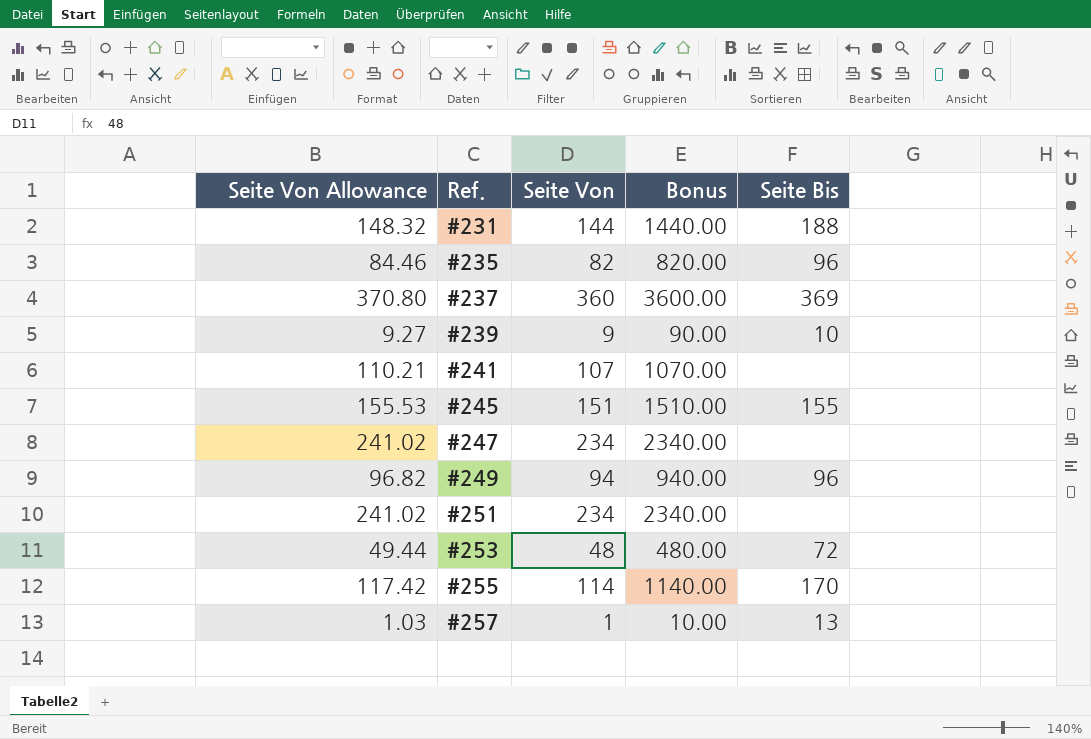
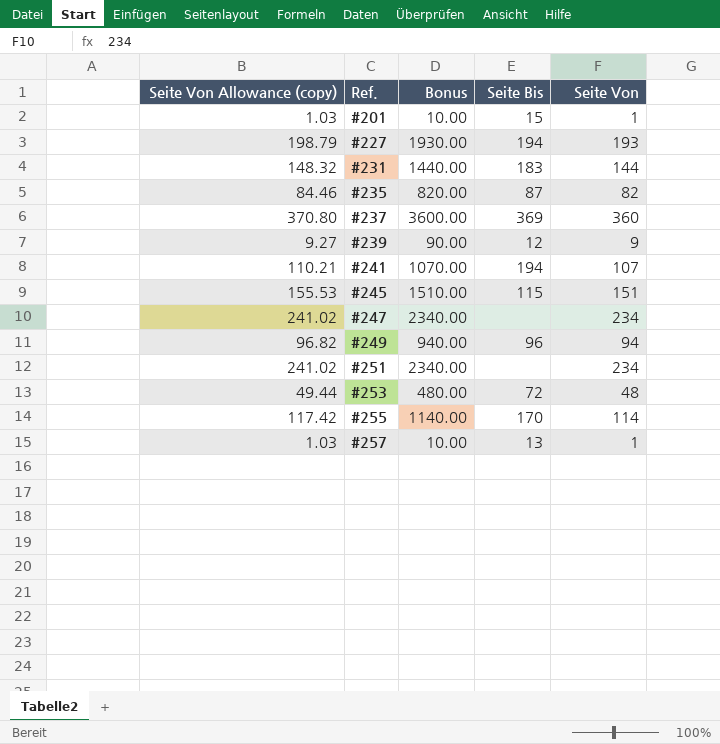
column name: Seite Von Allowance -> Seite Von Allowance (copy)
column Seite Von | position: 3 -> 5
row #201: none -> 1.03 | 10.00 | 15 | 1
row #227: none -> 198.79 | 1930.00 | 194 | 193
#231 | Seite Bis: 188 -> 183
#235 | Seite Bis: 96 -> 87
#239 | Seite Bis: 10 -> 12
#241 | Seite Bis: none -> 194
#245 | Seite Bis: 155 -> 115

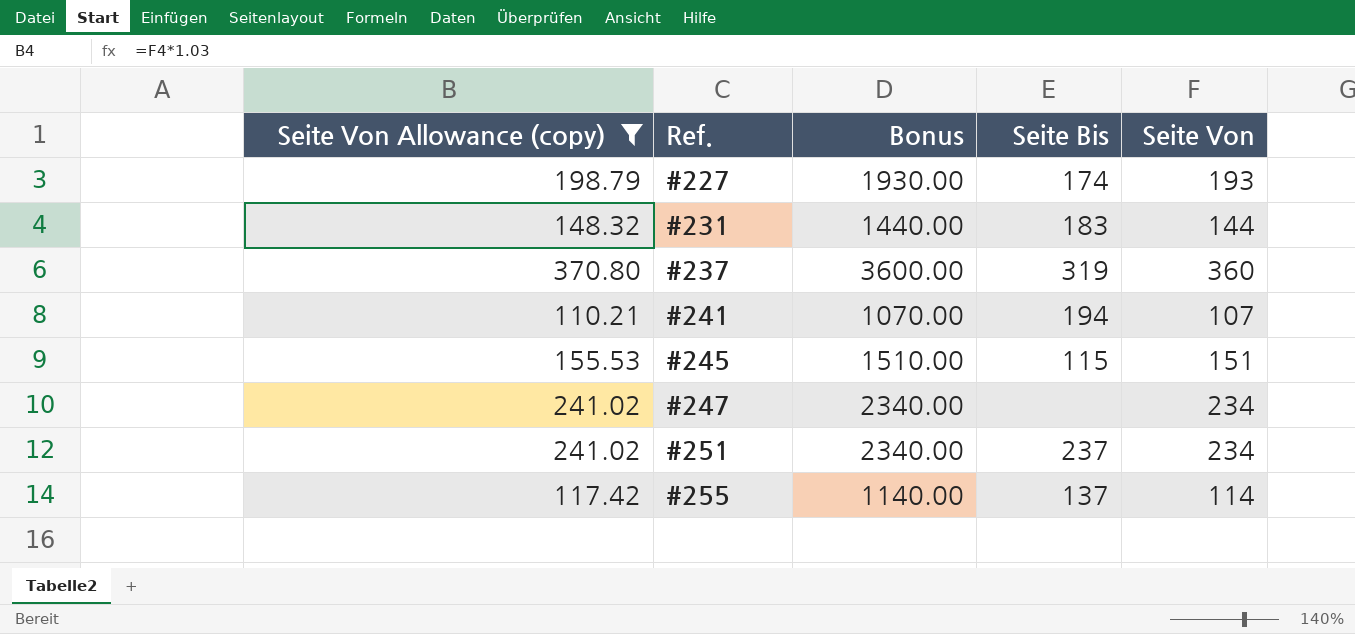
filter: none -> Seite Von Allowance (copy) >= 110.21
#227 | Seite Bis: 194 -> 174
#237 | Seite Bis: 369 -> 319
#251 | Seite Bis: none -> 237
#255 | Seite Bis: 170 -> 137

